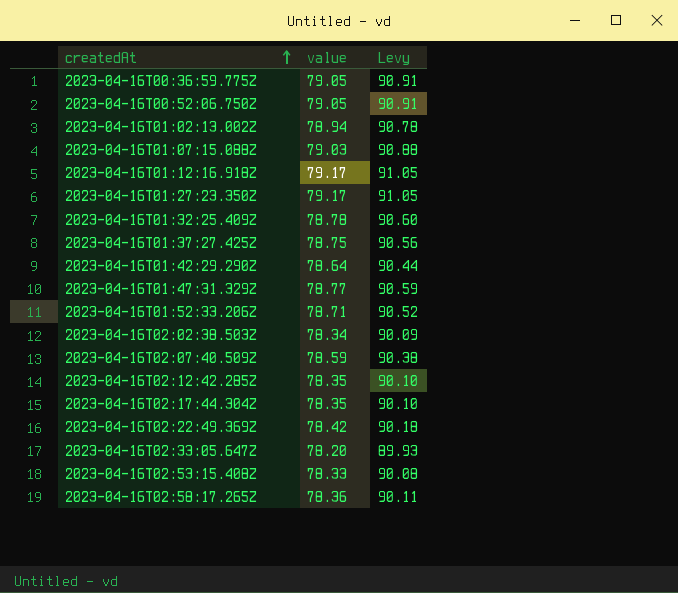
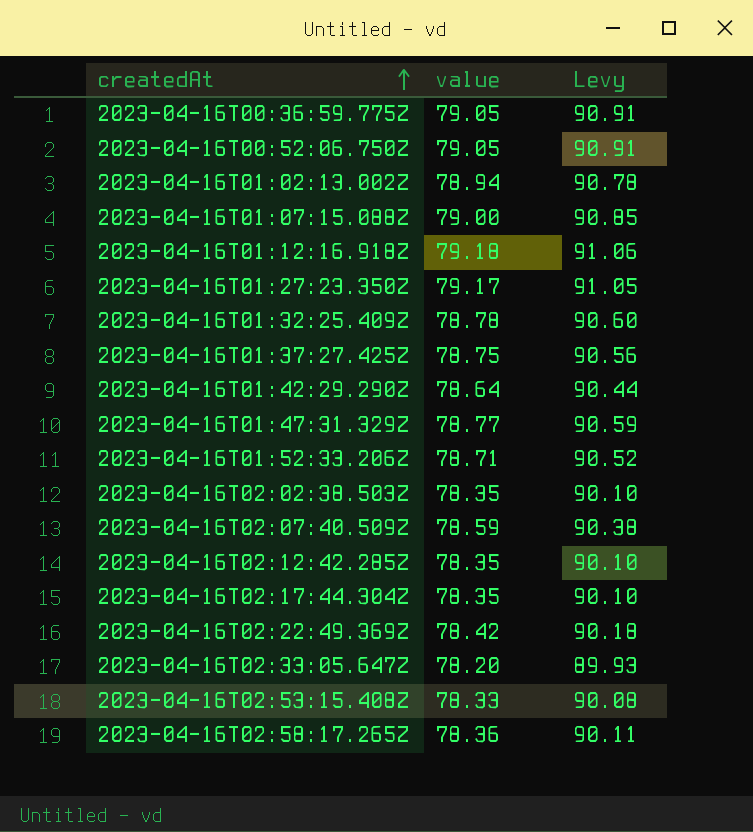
2023-04-16T01:07:15.088Z | value: 79.03 -> 79.00
2023-04-16T01:07:15.088Z | Levy: 90.88 -> 90.85
2023-04-16T01:12:16.918Z | value: 79.17 -> 79.18
2023-04-16T01:12:16.918Z | Levy: 91.05 -> 91.06
2023-04-16T02:02:38.503Z | value: 78.34 -> 78.35
2023-04-16T02:02:38.503Z | Levy: 90.09 -> 90.10

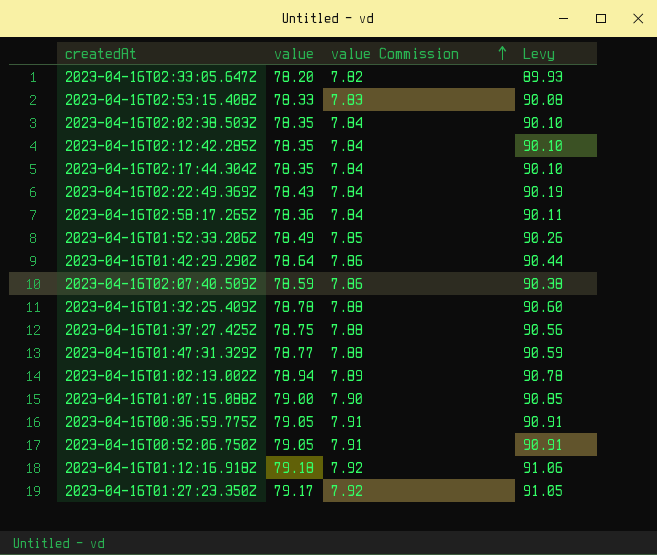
row order: createdAt ascending -> value Commission ascending
column value Commission | formula: none -> [value] * 0.1
2023-04-16T02:22:49.369Z | value: 78.42 -> 78.43
2023-04-16T02:22:49.369Z | Levy: 90.18 -> 90.19
2023-04-16T01:52:33.206Z | value: 78.71 -> 78.49
2023-04-16T01:52:33.206Z | Levy: 90.52 -> 90.26

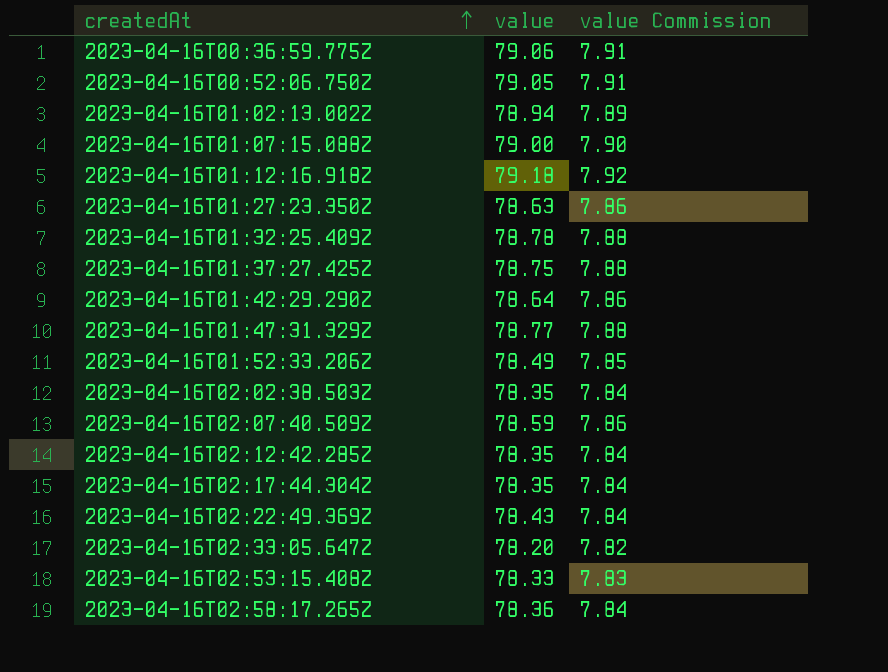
row order: value Commission ascending -> createdAt ascending
column Levy | formula: [value] * 1.15 -> none
2023-04-16T00:36:59.775Z | value: 79.05 -> 79.06
2023-04-16T01:27:23.350Z | value: 79.17 -> 78.63
2023-04-16T01:27:23.350Z | value Commission: 7.92 -> 7.86

